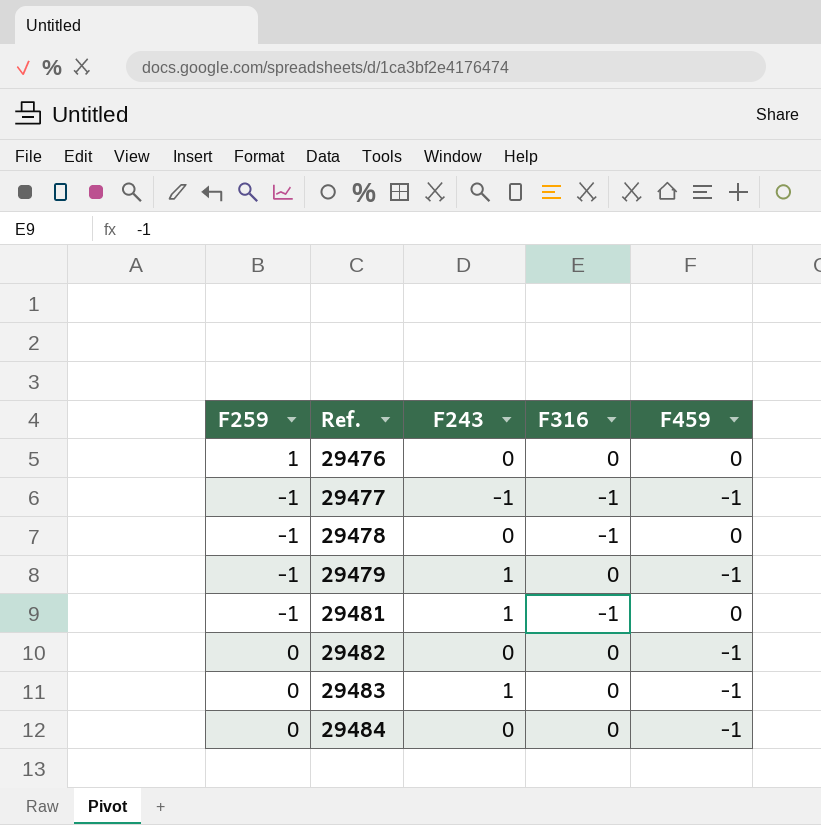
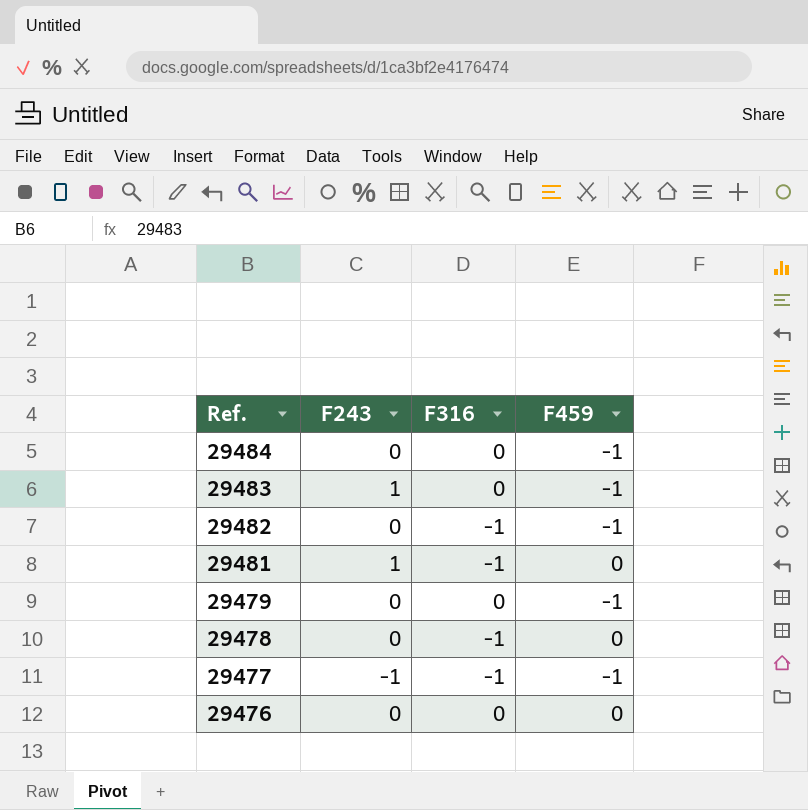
row order: Ref. ascending -> Ref. descending
column F259 | position: 1 -> none
29482 | F316: 0 -> -1
29479 | F243: 1 -> 0

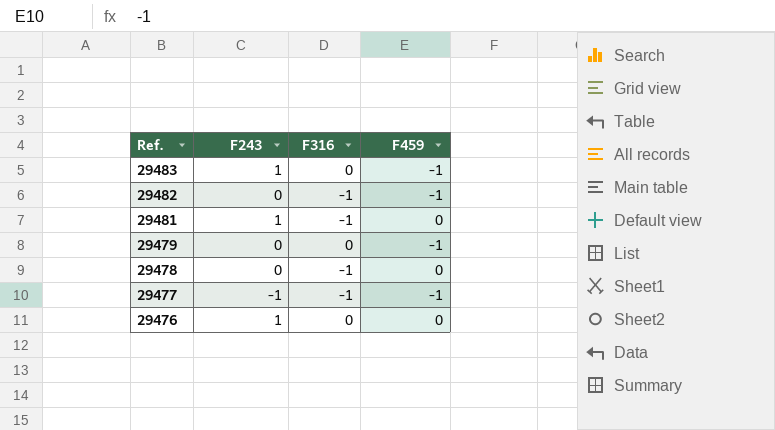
row 29484: 0 | 0 | -1 -> none
29476 | F243: 0 -> 1

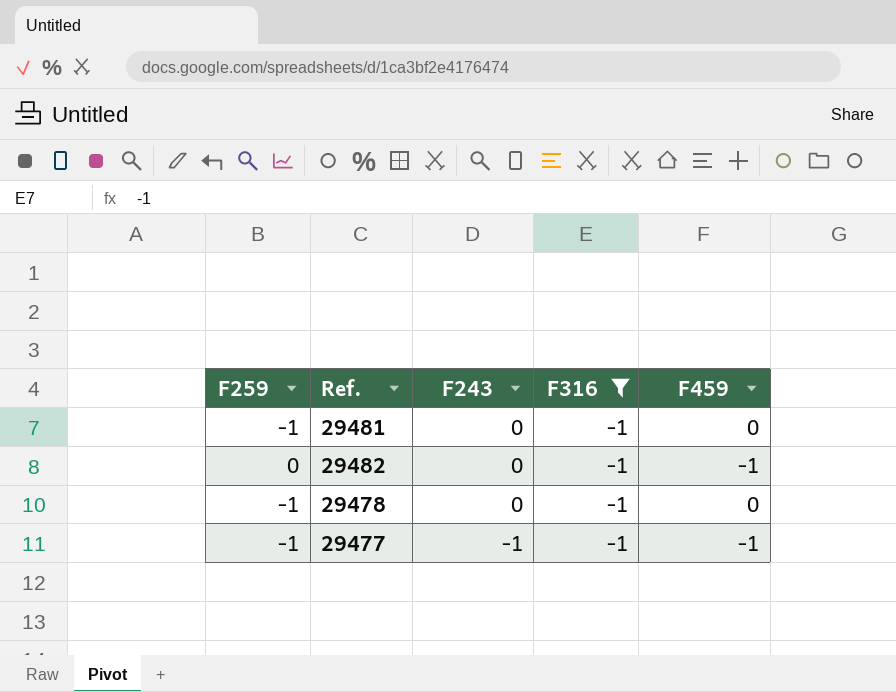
filter: none -> F316 = -1
row order: Ref. descending -> F243 descending
column F259 | position: none -> 1
29481 | F243: 1 -> 0

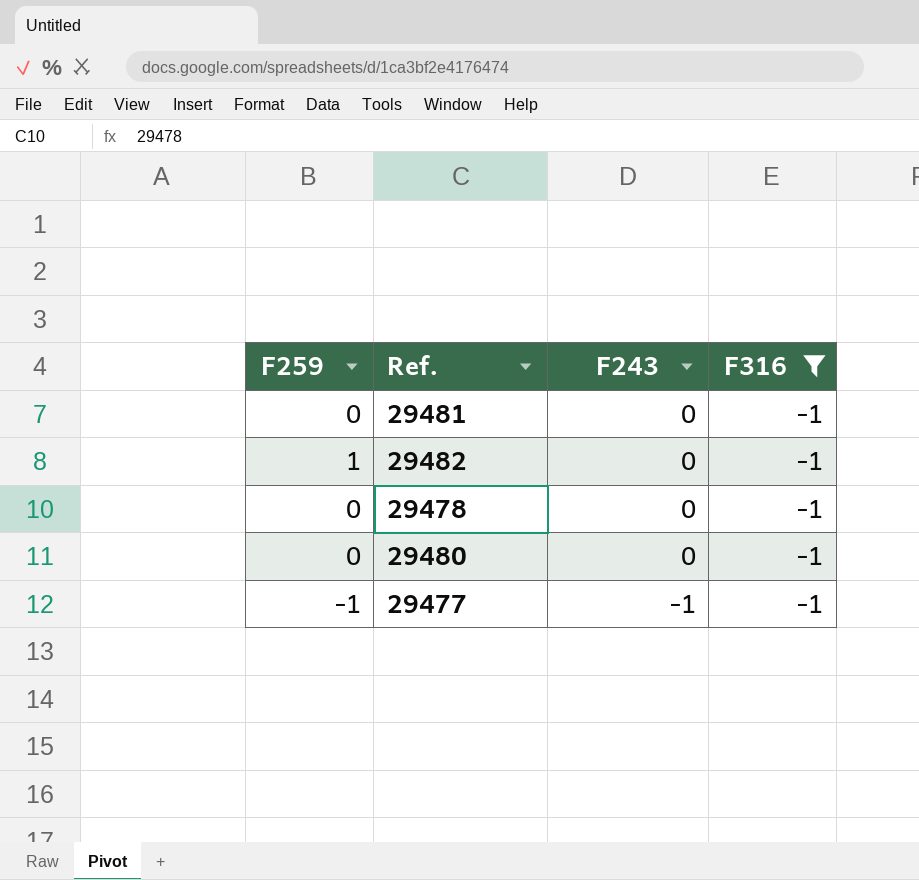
column F459 | position: 5 -> none
29481 | F259: -1 -> 0
29482 | F259: 0 -> 1
29478 | F259: -1 -> 0
row 29480: none -> 0 | 0 | -1

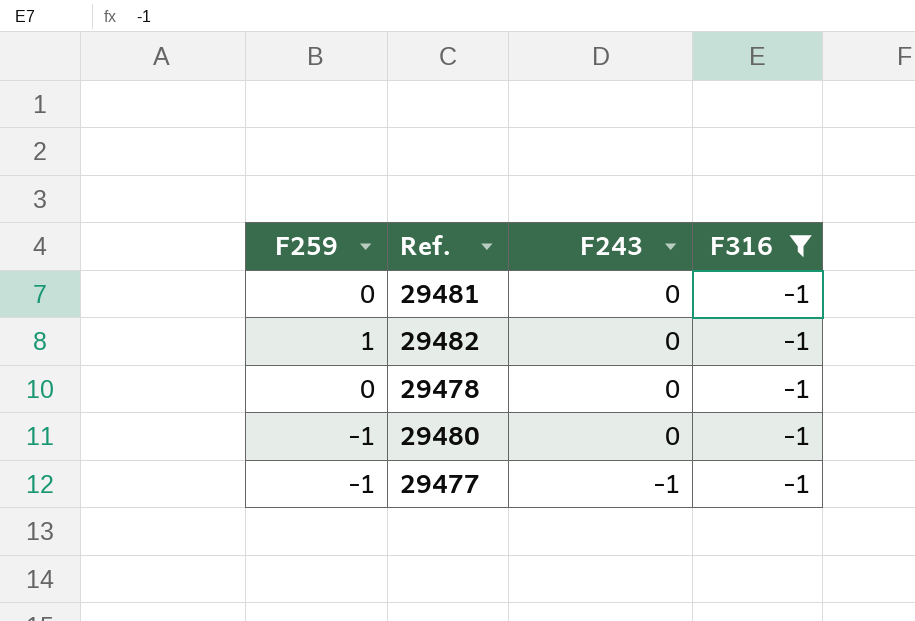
29480 | F259: 0 -> -1

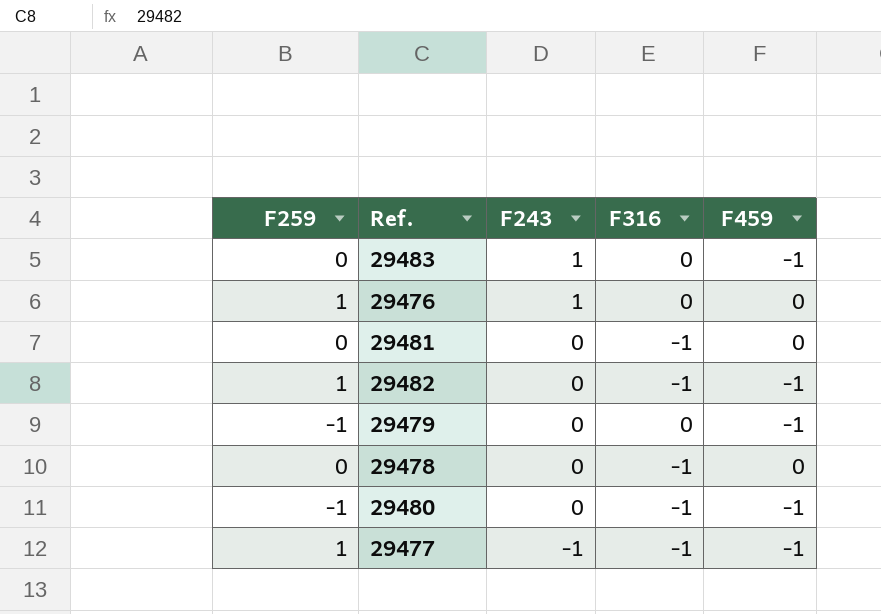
filter: F316 = -1 -> none
column F459 | position: none -> 5
29477 | F259: -1 -> 1

